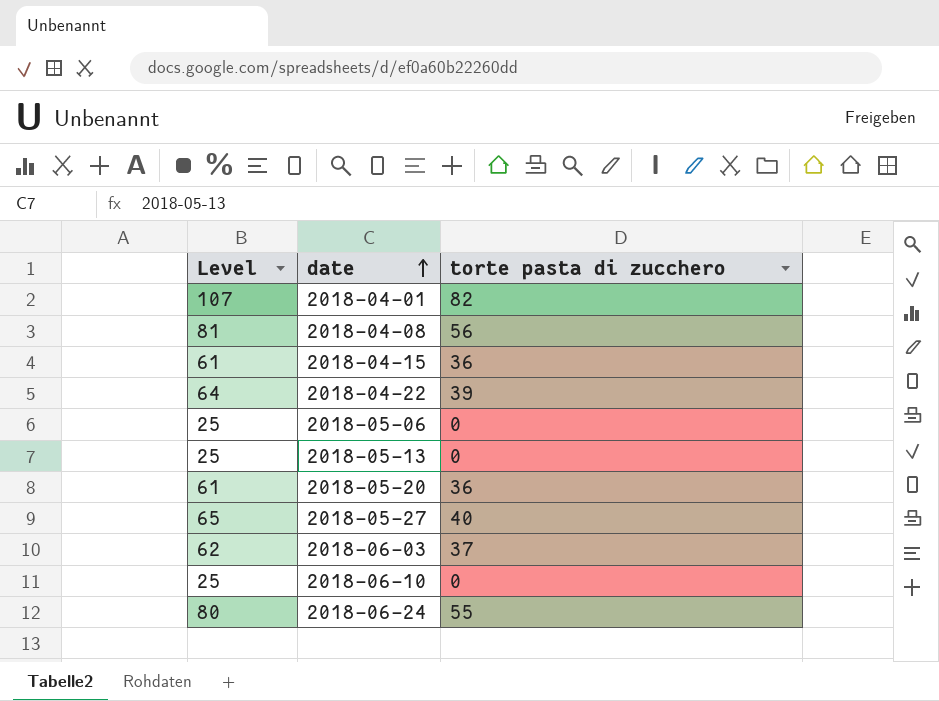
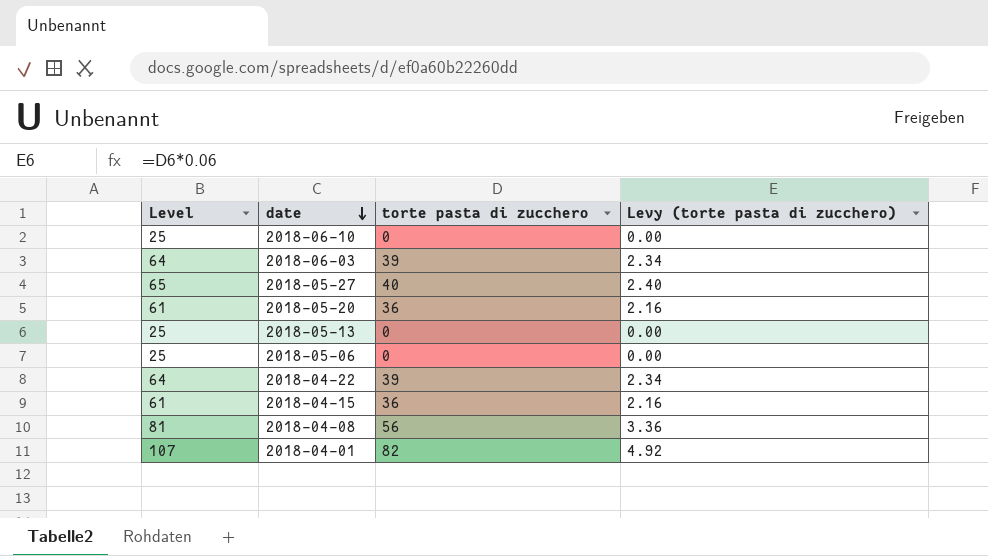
row order: date ascending -> date descending
column Levy (torte pasta di zucchero) | formula: none -> [torte pasta di zucchero] * 0.06
row 2018-06-24: 80 | 55 -> none
2018-06-03 | Level: 62 -> 64
2018-06-03 | torte pasta di zucchero: 37 -> 39

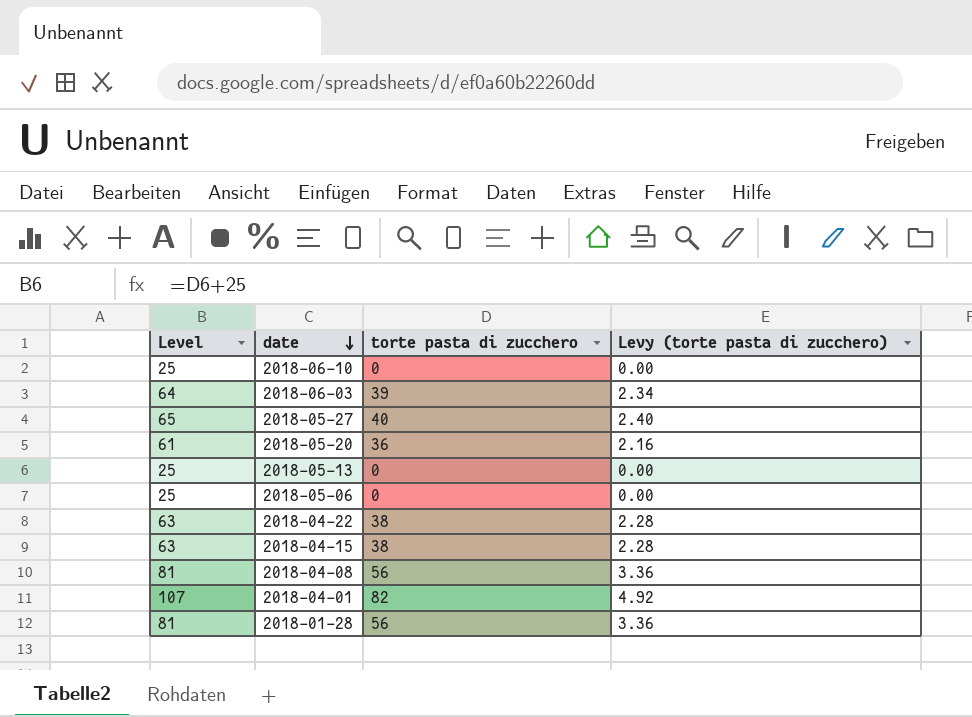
2018-04-22 | Level: 64 -> 63
2018-04-22 | torte pasta di zucchero: 39 -> 38
2018-04-22 | Levy (torte pasta di zucchero): 2.34 -> 2.28
2018-04-15 | Level: 61 -> 63
2018-04-15 | torte pasta di zucchero: 36 -> 38
2018-04-15 | Levy (torte pasta di zucchero): 2.16 -> 2.28
row 2018-01-28: none -> 81 | 56 | 3.36

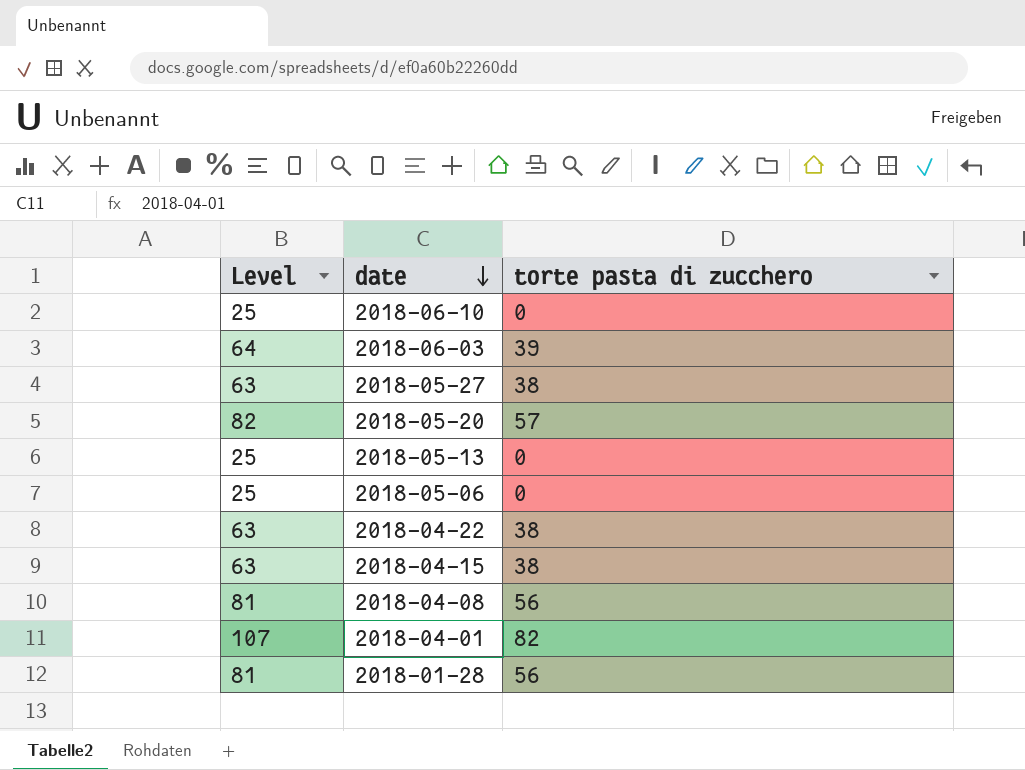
column Levy (torte pasta di zucchero) | formula: [torte pasta di zucchero] * 0.06 -> none
2018-05-27 | Level: 65 -> 63
2018-05-27 | torte pasta di zucchero: 40 -> 38
2018-05-20 | Level: 61 -> 82
2018-05-20 | torte pasta di zucchero: 36 -> 57

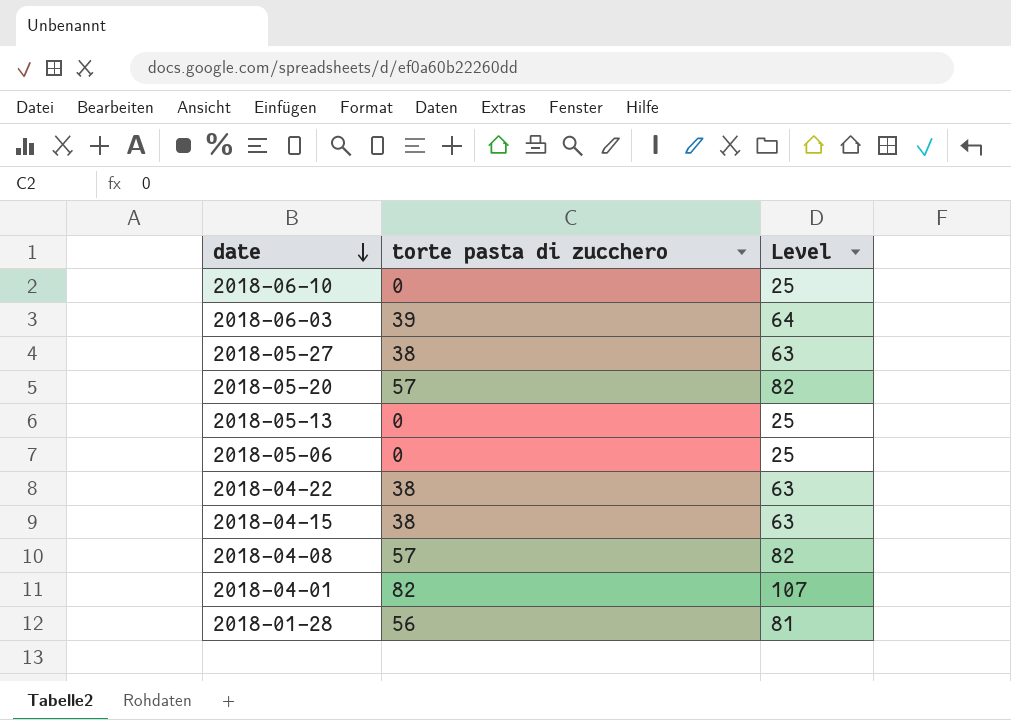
column Level | position: 1 -> 3
2018-04-08 | torte pasta di zucchero: 56 -> 57
2018-04-08 | Level: 81 -> 82

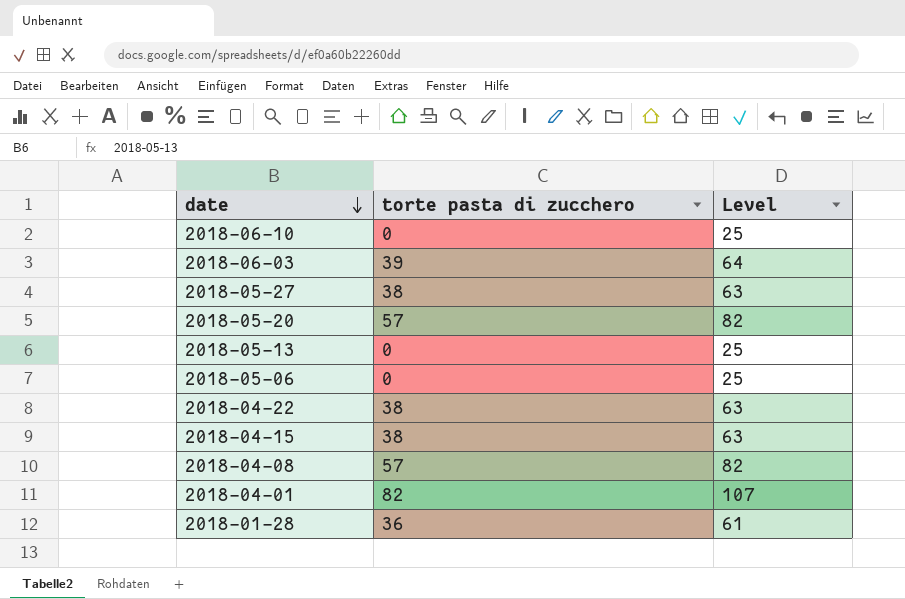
2018-01-28 | torte pasta di zucchero: 56 -> 36
2018-01-28 | Level: 81 -> 61

